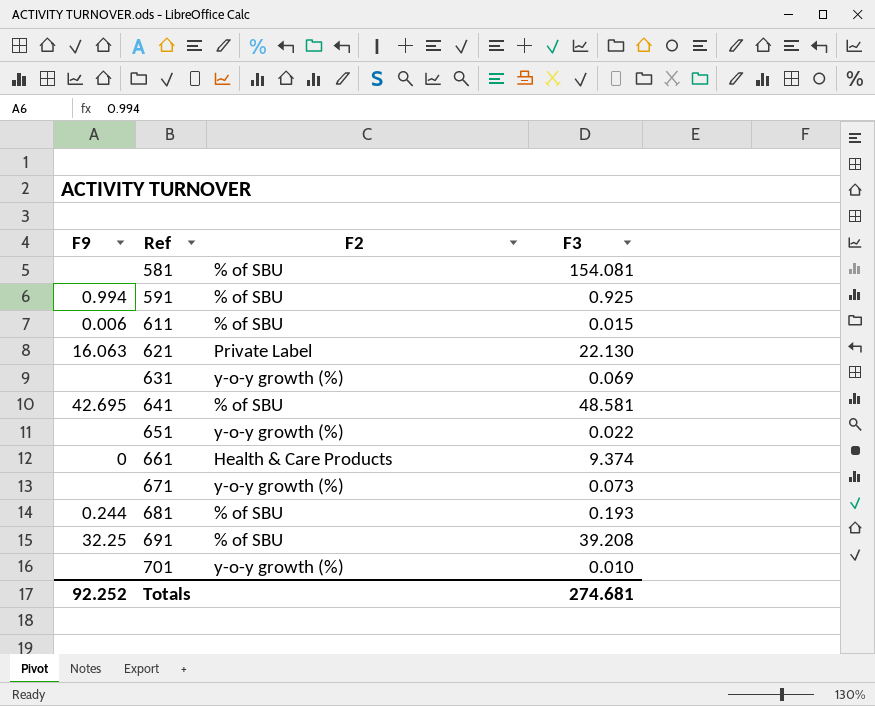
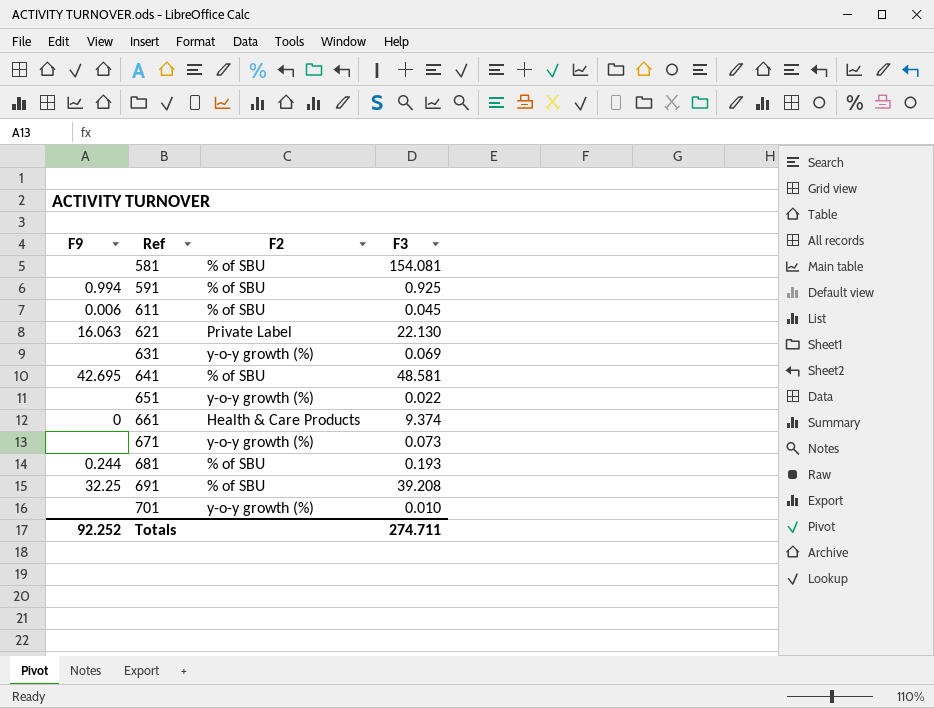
611 | F3: 0.015 -> 0.045
Totals | F3: 274.681 -> 274.711

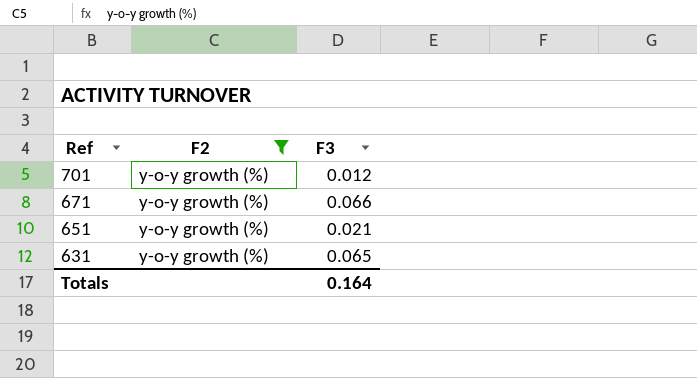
filter: none -> F2 = y-o-y growth (%)
row order: Ref ascending -> Ref descending
column F9 | position: 1 -> none
701 | F3: 0.010 -> 0.012
671 | F3: 0.073 -> 0.066
651 | F3: 0.022 -> 0.021
631 | F3: 0.069 -> 0.065
Totals | F3: 274.711 -> 0.164

